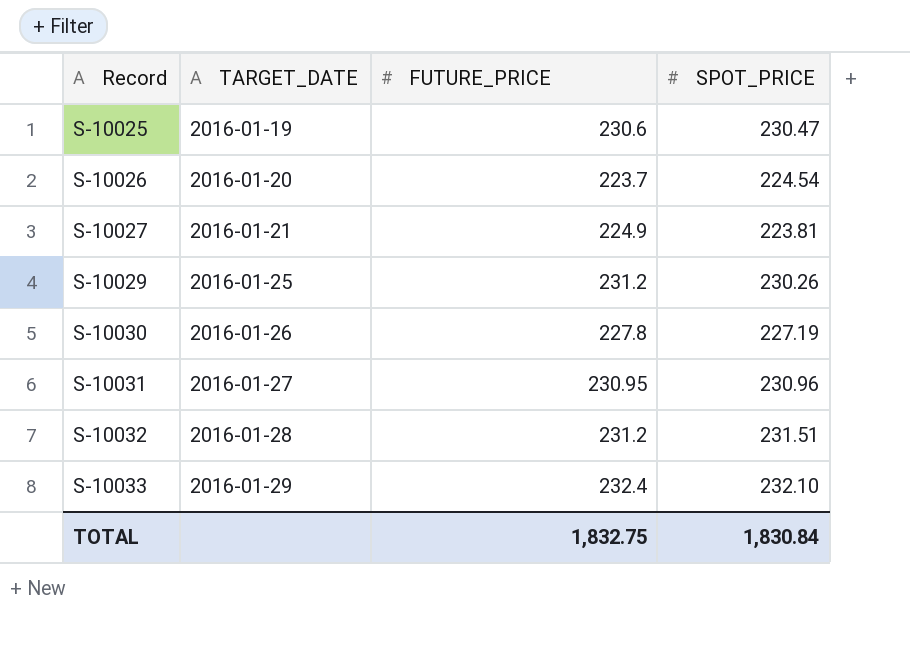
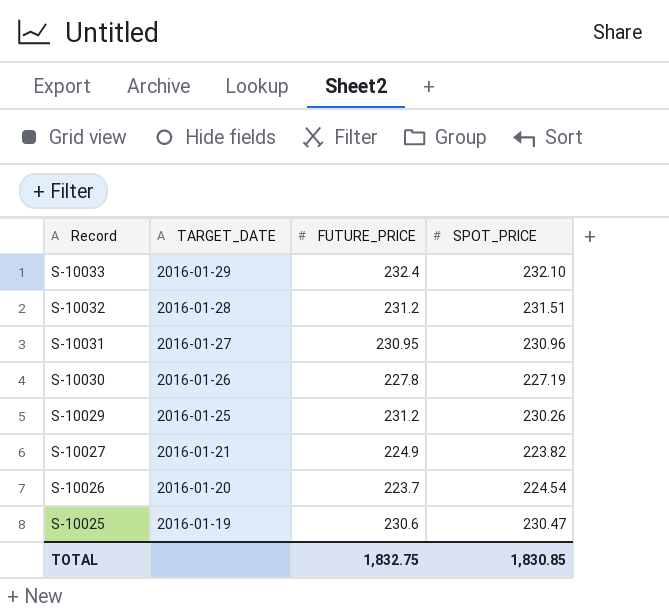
row order: Record ascending -> Record descending
S-10027 | SPOT_PRICE: 223.81 -> 223.82
TOTAL | SPOT_PRICE: 1,830.84 -> 1,830.85

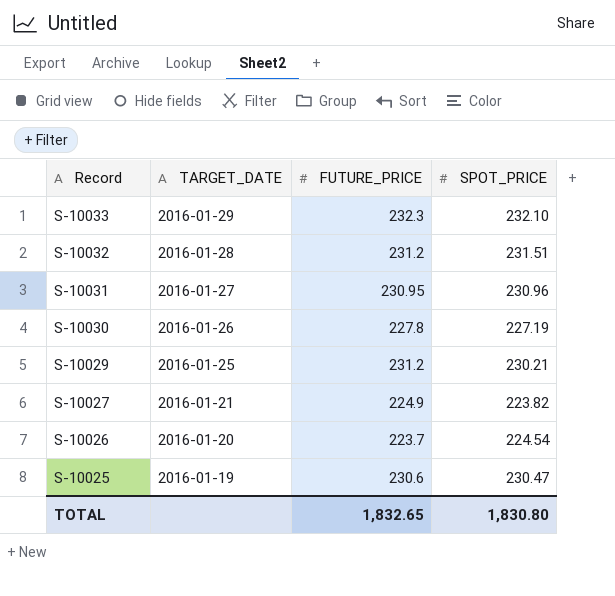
S-10033 | FUTURE_PRICE: 232.4 -> 232.3
S-10029 | SPOT_PRICE: 230.26 -> 230.21
TOTAL | FUTURE_PRICE: 1,832.75 -> 1,832.65
TOTAL | SPOT_PRICE: 1,830.85 -> 1,830.80

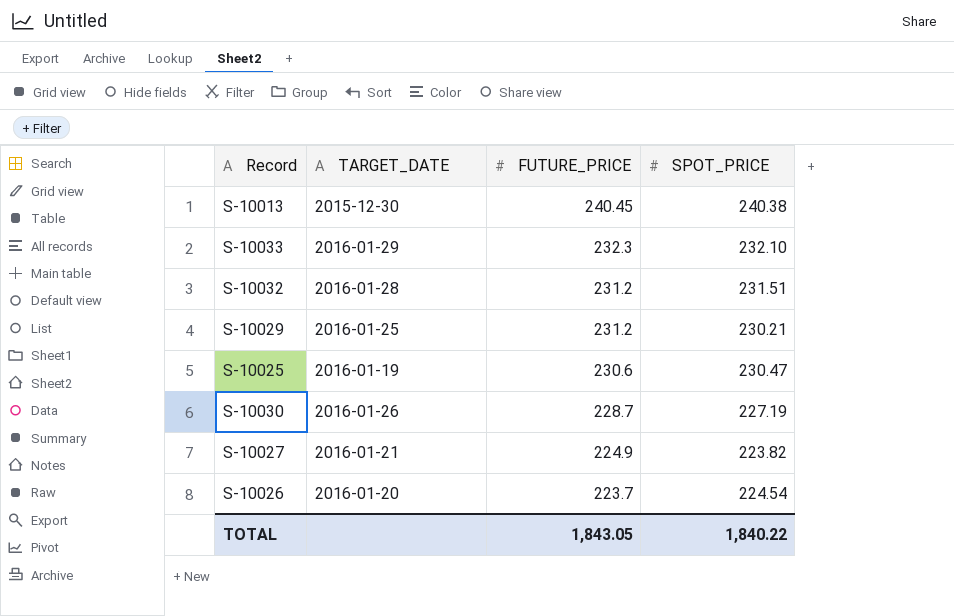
row order: Record descending -> FUTURE_PRICE descending
row S-10031: 2016-01-27 | 230.95 | 230.96 -> none
row S-10013: none -> 2015-12-30 | 240.45 | 240.38
S-10030 | FUTURE_PRICE: 227.8 -> 228.7
TOTAL | FUTURE_PRICE: 1,832.65 -> 1,843.05
TOTAL | SPOT_PRICE: 1,830.80 -> 1,840.22

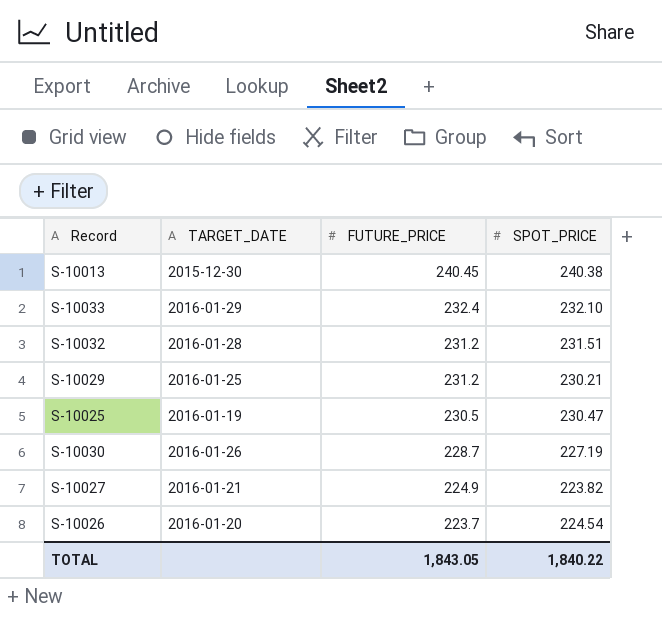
S-10033 | FUTURE_PRICE: 232.3 -> 232.4
S-10025 | FUTURE_PRICE: 230.6 -> 230.5

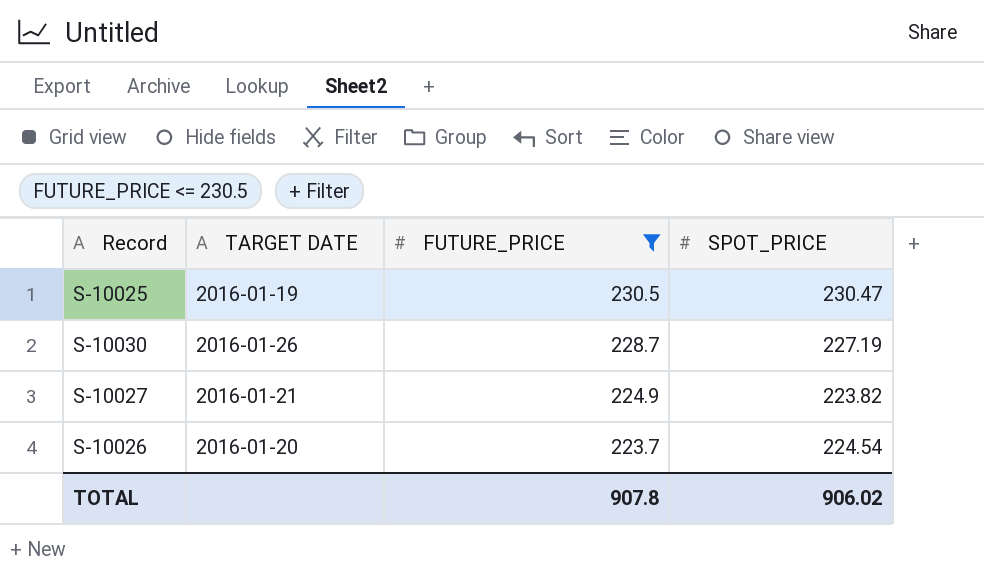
filter: none -> FUTURE_PRICE <= 230.5
column name: TARGET_DATE -> TARGET DATE
TOTAL | FUTURE_PRICE: 1,843.05 -> 907.8
TOTAL | SPOT_PRICE: 1,840.22 -> 906.02

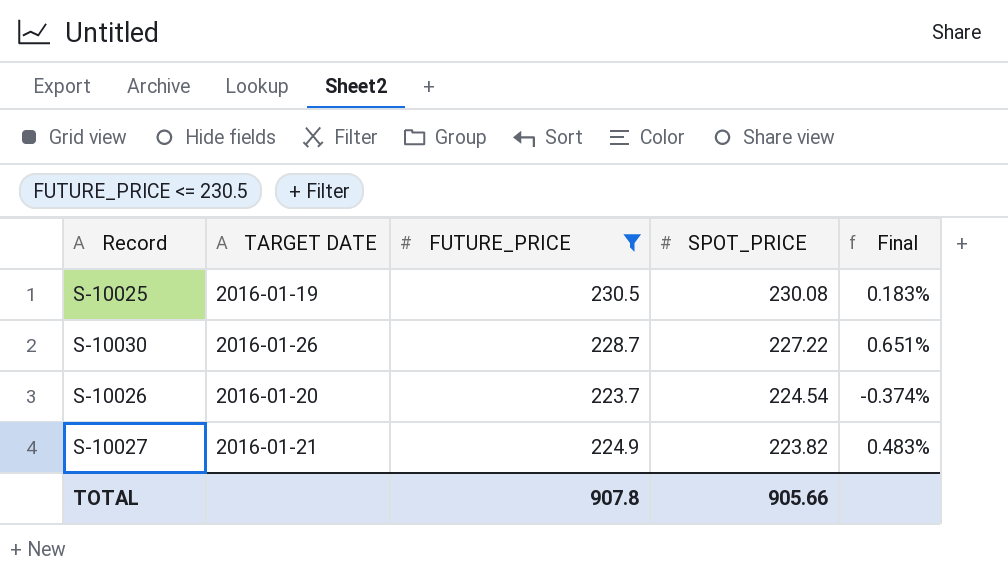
row order: FUTURE_PRICE descending -> SPOT_PRICE descending
column Final | formula: none -> ([FUTURE_PRICE] - [SPOT_PRICE]) / [SPOT_PRICE]
S-10025 | SPOT_PRICE: 230.47 -> 230.08
S-10030 | SPOT_PRICE: 227.19 -> 227.22
TOTAL | SPOT_PRICE: 906.02 -> 905.66

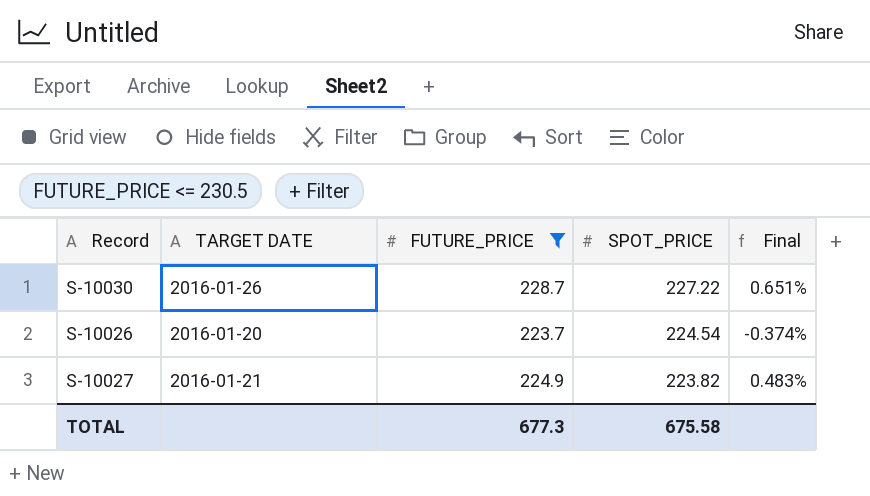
row S-10025: 2016-01-19 | 230.5 | 230.08 | 0.183% -> none
TOTAL | FUTURE_PRICE: 907.8 -> 677.3
TOTAL | SPOT_PRICE: 905.66 -> 675.58

